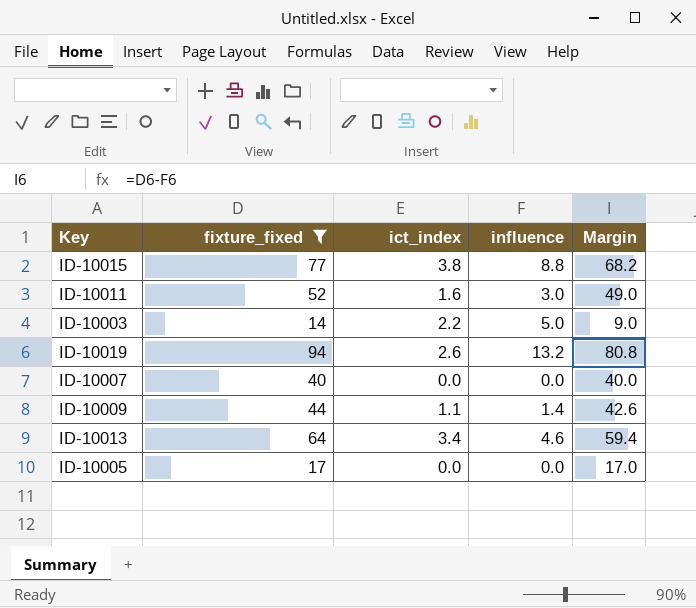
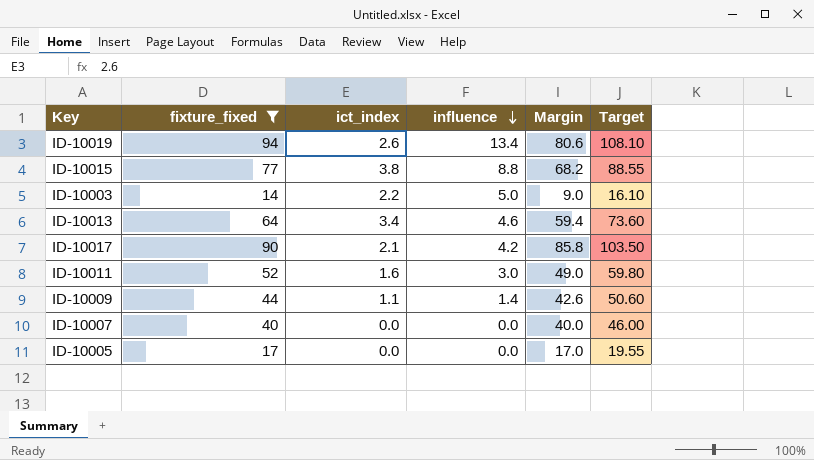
row order: none -> influence descending
column Target | formula: none -> [fixture_fixed] * 1.15
ID-10019 | influence: 13.2 -> 13.4
ID-10019 | Margin: 80.8 -> 80.6
row ID-10017: none -> 90 | 2.1 | 4.2 | 85.8 | 103.50

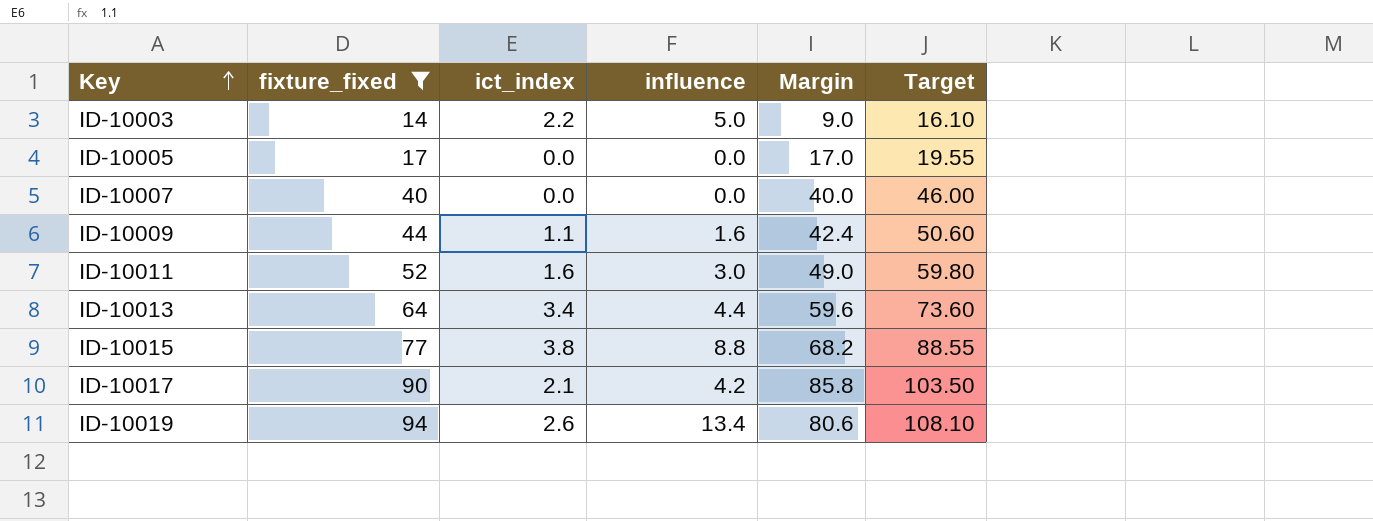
row order: influence descending -> Key ascending
ID-10009 | influence: 1.4 -> 1.6
ID-10009 | Margin: 42.6 -> 42.4
ID-10013 | influence: 4.6 -> 4.4
ID-10013 | Margin: 59.4 -> 59.6

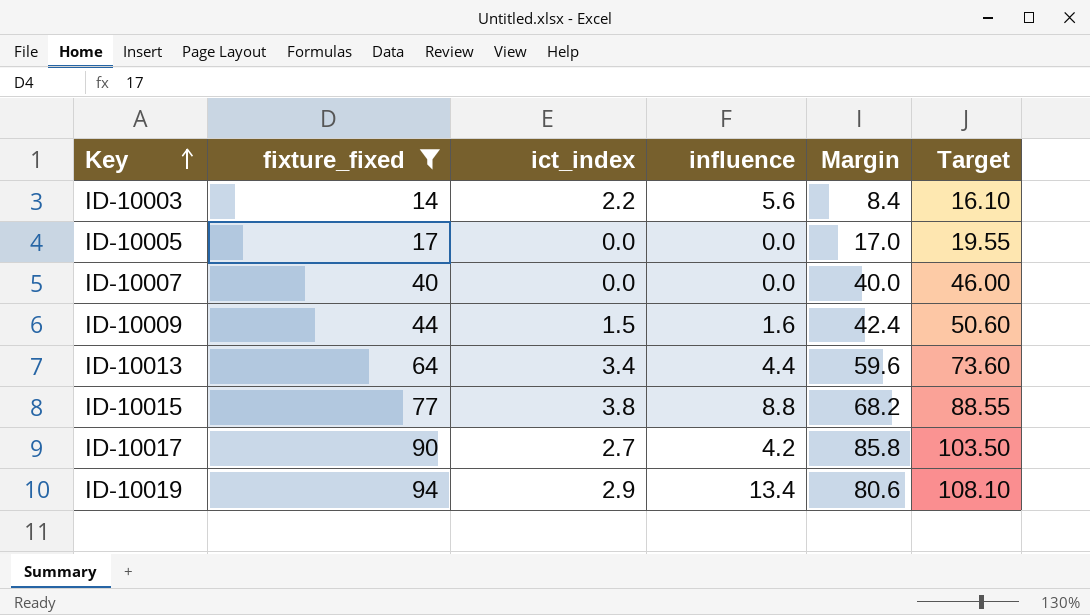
row ID-10011: 52 | 1.6 | 3.0 | 49.0 | 59.80 -> none
ID-10003 | influence: 5.0 -> 5.6
ID-10003 | Margin: 9.0 -> 8.4
ID-10009 | ict_index: 1.1 -> 1.5
ID-10017 | ict_index: 2.1 -> 2.7
ID-10019 | ict_index: 2.6 -> 2.9

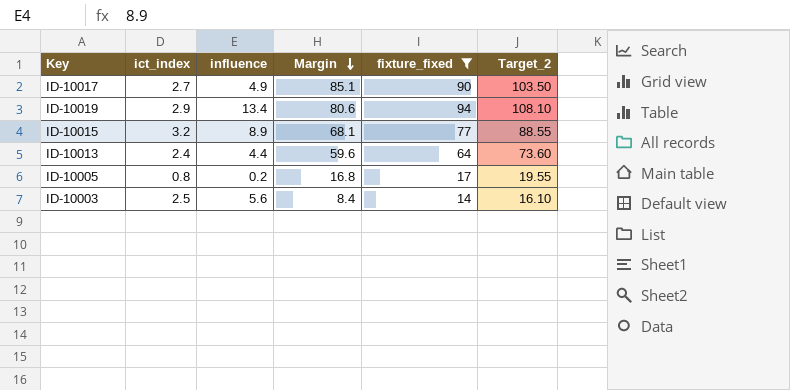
row order: Key ascending -> Margin descending
column fixture_fixed | position: 2 -> 5
column name: Target -> Target_2
row ID-10007: 40 | 0.0 | 0.0 | 40.0 | 46.00 -> none
row ID-10009: 44 | 1.5 | 1.6 | 42.4 | 50.60 -> none
ID-10017 | influence: 4.2 -> 4.9
ID-10017 | Margin: 85.8 -> 85.1
ID-10015 | ict_index: 3.8 -> 3.2
ID-10015 | influence: 8.8 -> 8.9
ID-10015 | Margin: 68.2 -> 68.1
ID-10013 | ict_index: 3.4 -> 2.4
ID-10005 | ict_index: 0.0 -> 0.8
ID-10005 | influence: 0.0 -> 0.2
ID-10005 | Margin: 17.0 -> 16.8
ID-10003 | ict_index: 2.2 -> 2.5

